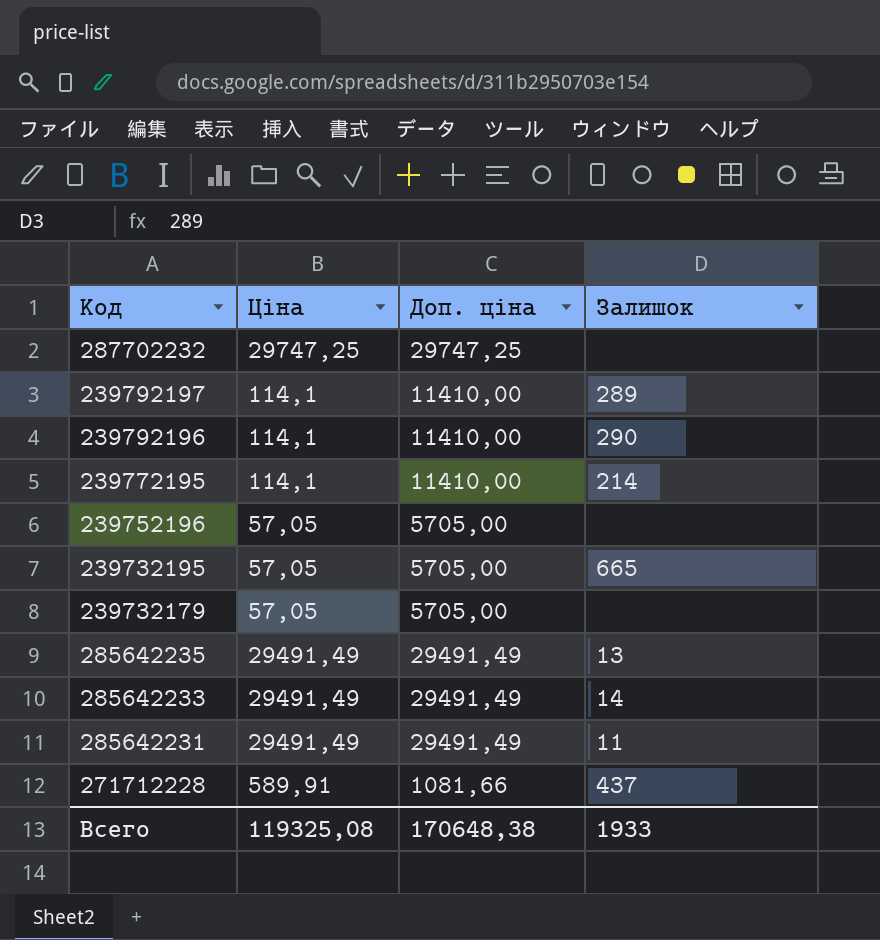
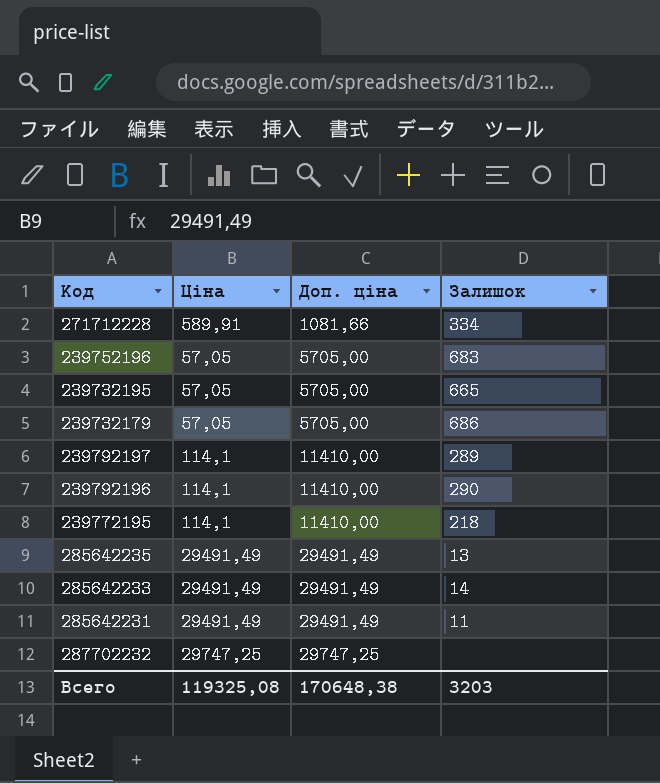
row order: none -> Доп. ціна ascending
271712228 | Залишок: 437 -> 334
239752196 | Залишок: none -> 683
239732179 | Залишок: none -> 686
239772195 | Залишок: 214 -> 218
Всего | Залишок: 1933 -> 3203

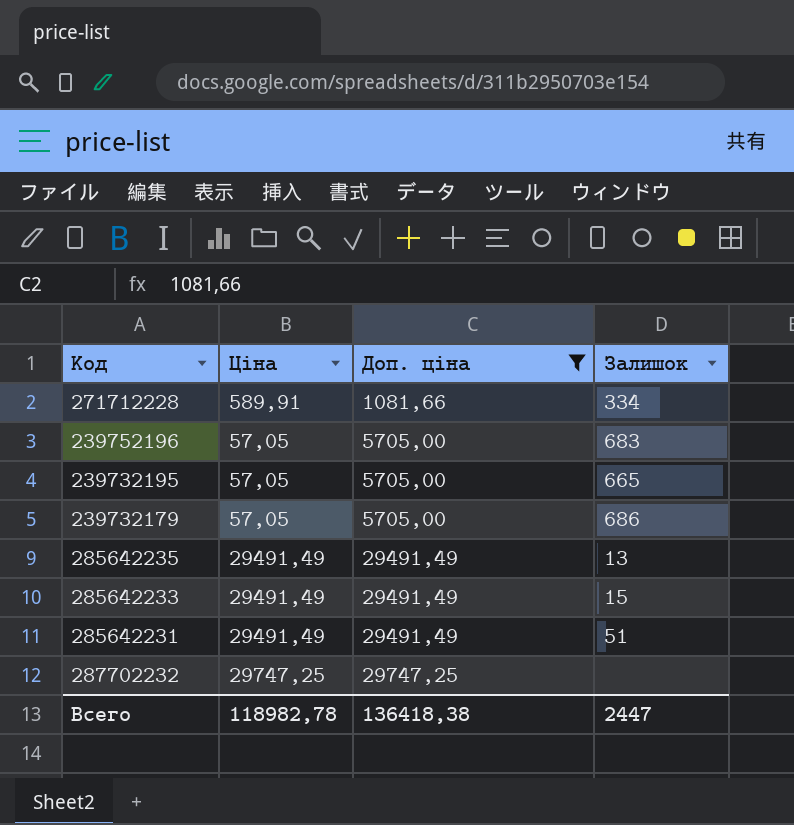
filter: none -> Доп. ціна != 11410,00
285642233 | Залишок: 14 -> 15
285642231 | Залишок: 11 -> 51
Всего | Ціна: 119325,08 -> 118982,78
Всего | Доп. ціна: 170648,38 -> 136418,38
Всего | Залишок: 3203 -> 2447

